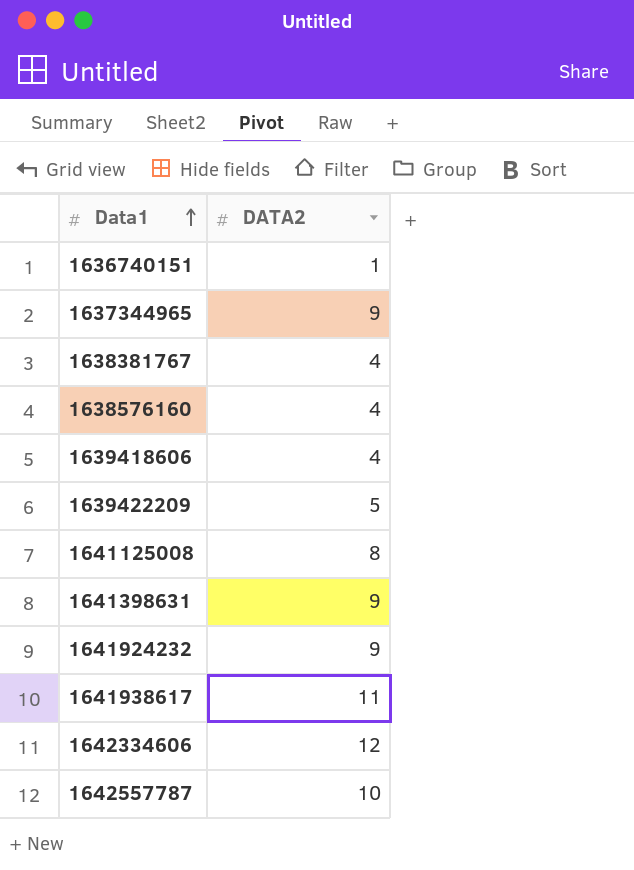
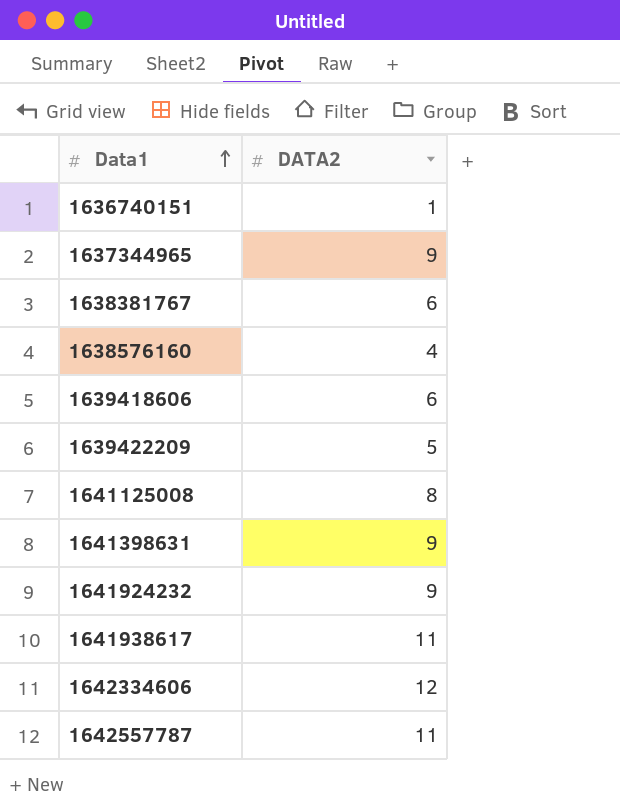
1638381767 | DATA2: 4 -> 6
1639418606 | DATA2: 4 -> 6
1642557787 | DATA2: 10 -> 11

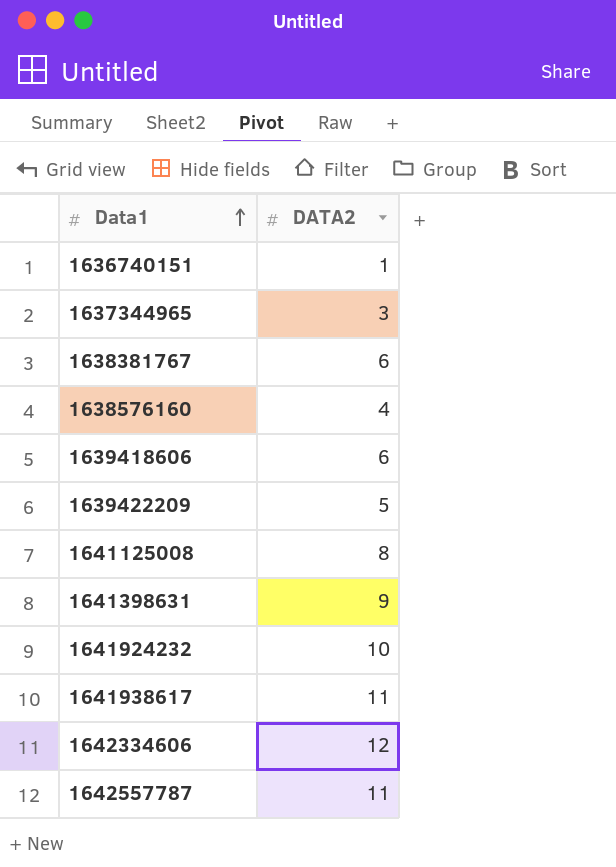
1637344965 | DATA2: 9 -> 3
1641924232 | DATA2: 9 -> 10

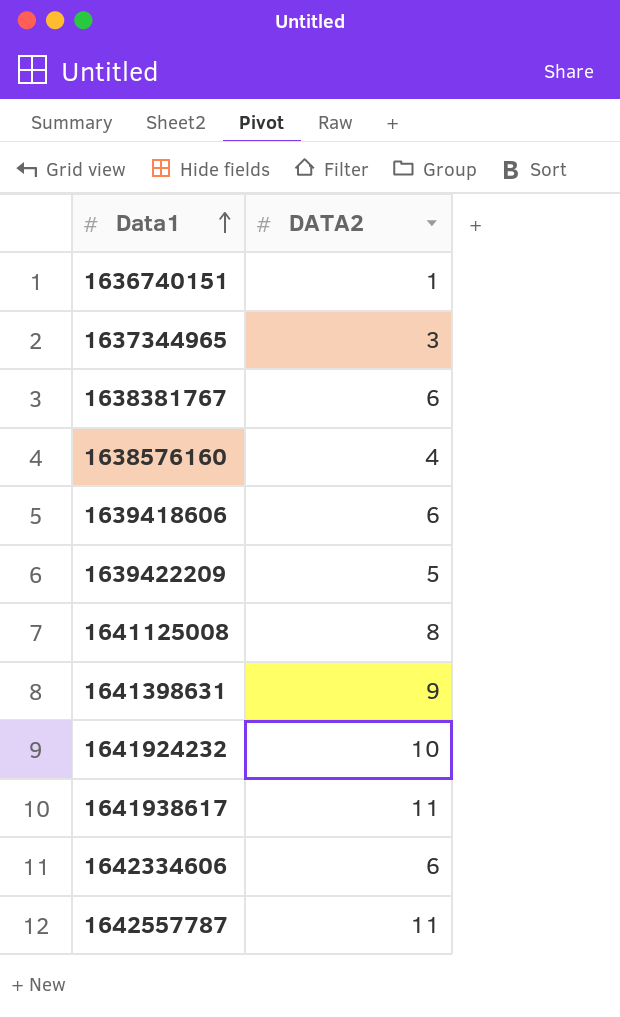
1642334606 | DATA2: 12 -> 6

